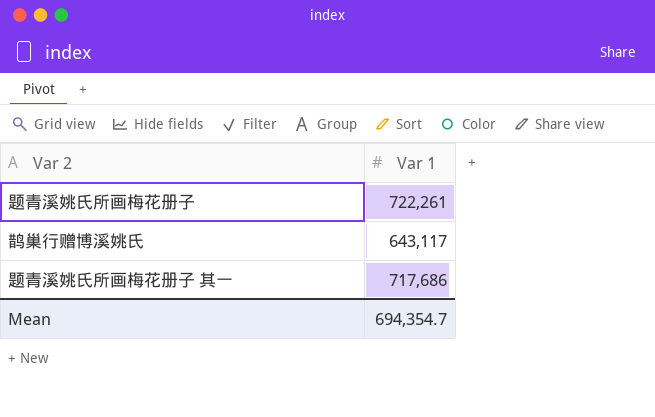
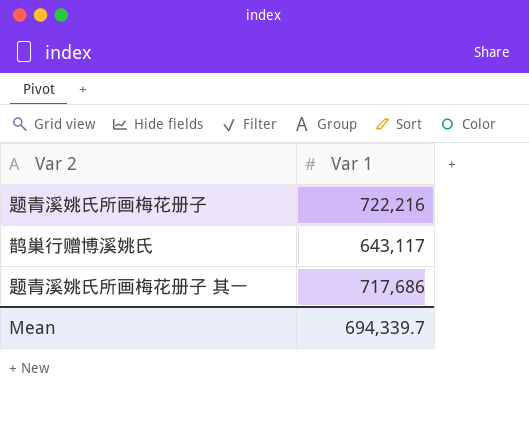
题青溪姚氏所画梅花册子 | Var 1: 722,261 -> 722,216
Mean | Var 1: 694,354.7 -> 694,339.7

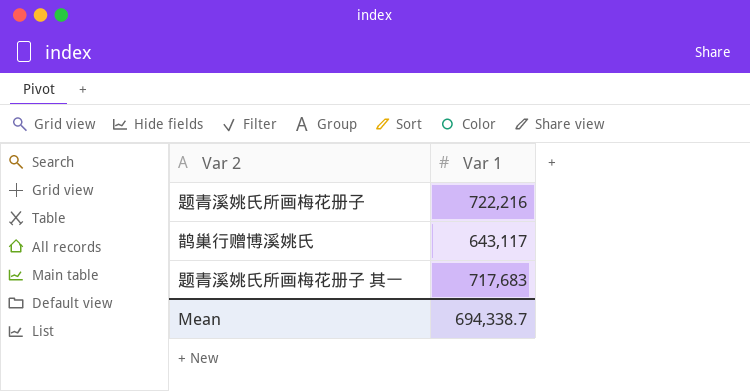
题青溪姚氏所画梅花册子 其一 | Var 1: 717,686 -> 717,683
Mean | Var 1: 694,339.7 -> 694,338.7

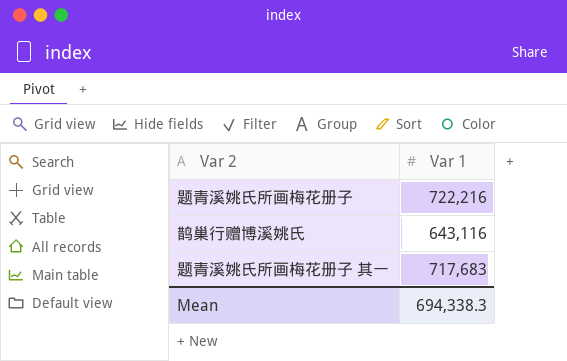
鹊巢行赠博溪姚氏 | Var 1: 643,117 -> 643,116
Mean | Var 1: 694,338.7 -> 694,338.3

